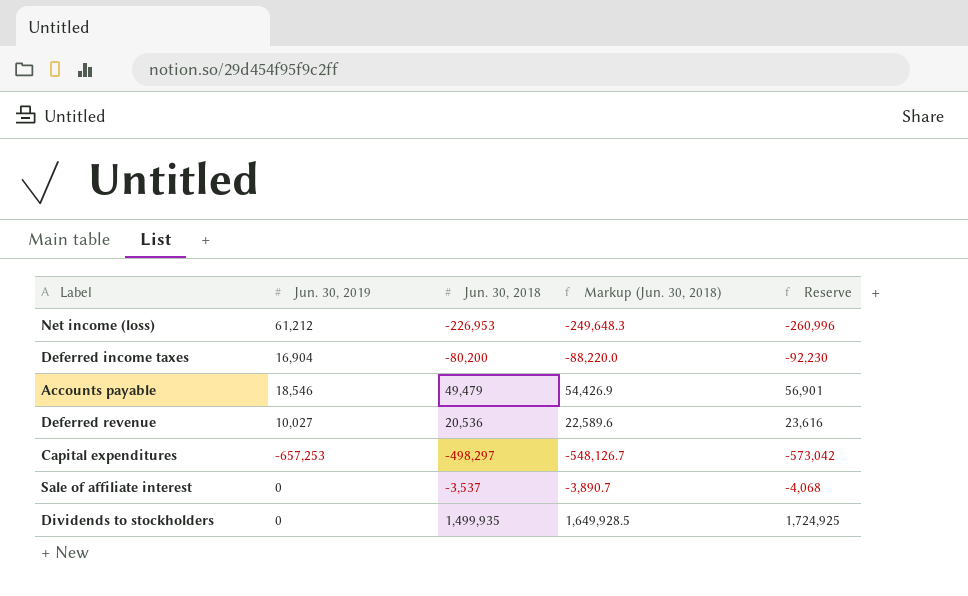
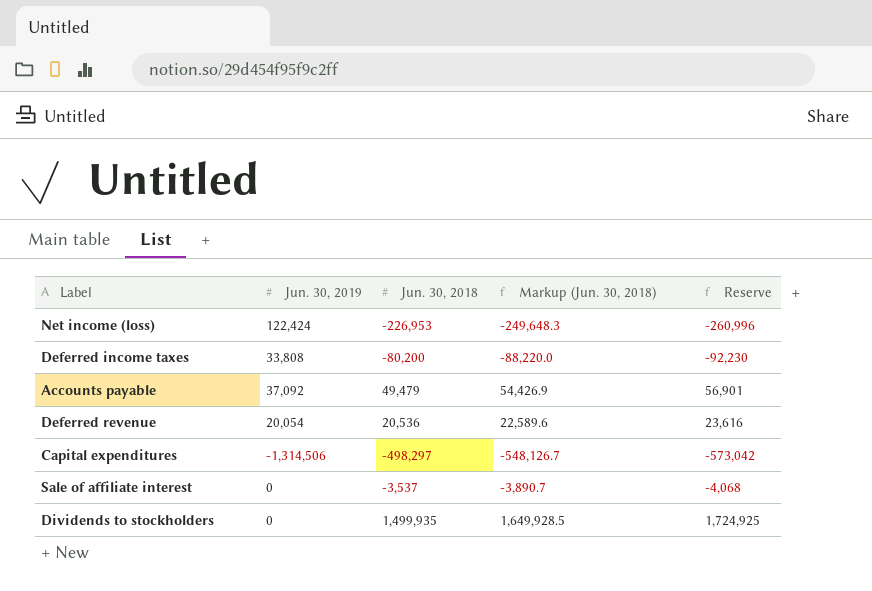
Net income (loss) | Jun. 30, 2019: 61,212 -> 122,424
Deferred income taxes | Jun. 30, 2019: 16,904 -> 33,808
Accounts payable | Jun. 30, 2019: 18,546 -> 37,092
Deferred revenue | Jun. 30, 2019: 10,027 -> 20,054
Capital expenditures | Jun. 30, 2019: -657,253 -> -1,314,506

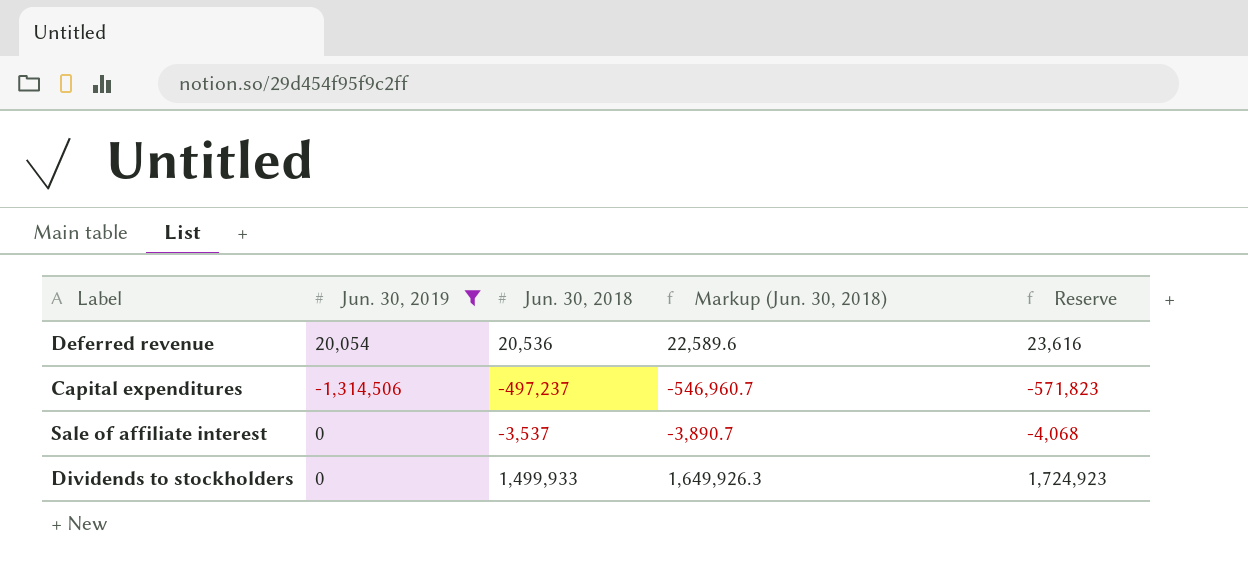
filter: none -> Jun. 30, 2019 <= 20,054
Capital expenditures | Jun. 30, 2018: -498,297 -> -497,237
Capital expenditures | Markup (Jun. 30, 2018): -548,126.7 -> -546,960.7
Capital expenditures | Reserve: -573,042 -> -571,823
Dividends to stockholders | Jun. 30, 2018: 1,499,935 -> 1,499,933
Dividends to stockholders | Markup (Jun. 30, 2018): 1,649,928.5 -> 1,649,926.3
Dividends to stockholders | Reserve: 1,724,925 -> 1,724,923

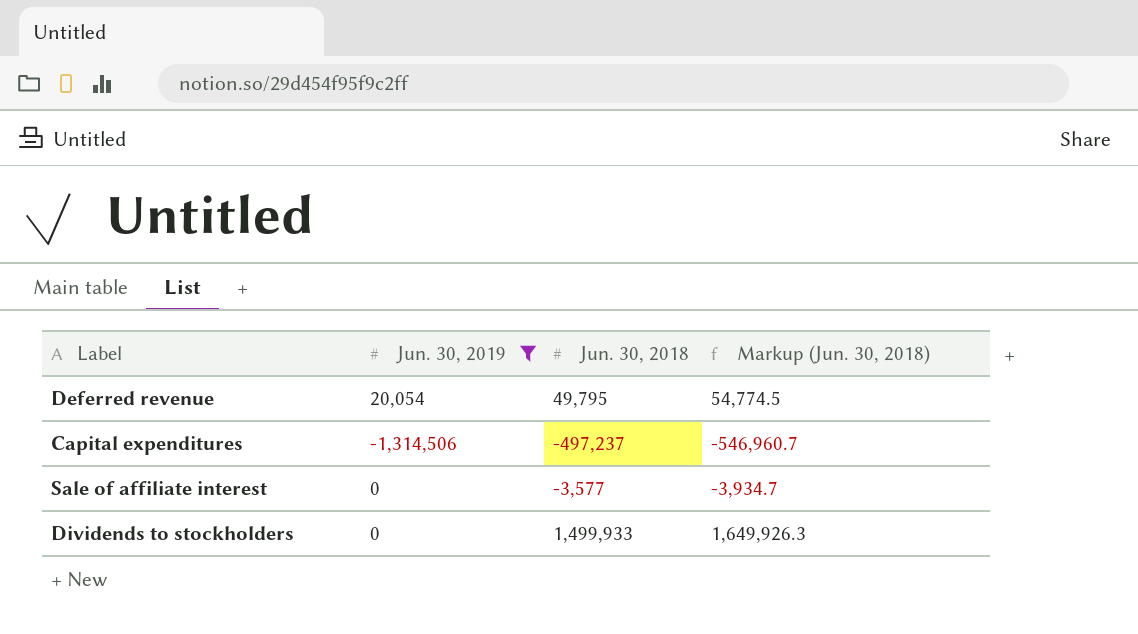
column Reserve | formula: [Jun. 30, 2018] * 1.15 -> none
Deferred revenue | Jun. 30, 2018: 20,536 -> 49,795
Deferred revenue | Markup (Jun. 30, 2018): 22,589.6 -> 54,774.5
Sale of affiliate interest | Jun. 30, 2018: -3,537 -> -3,577
Sale of affiliate interest | Markup (Jun. 30, 2018): -3,890.7 -> -3,934.7

